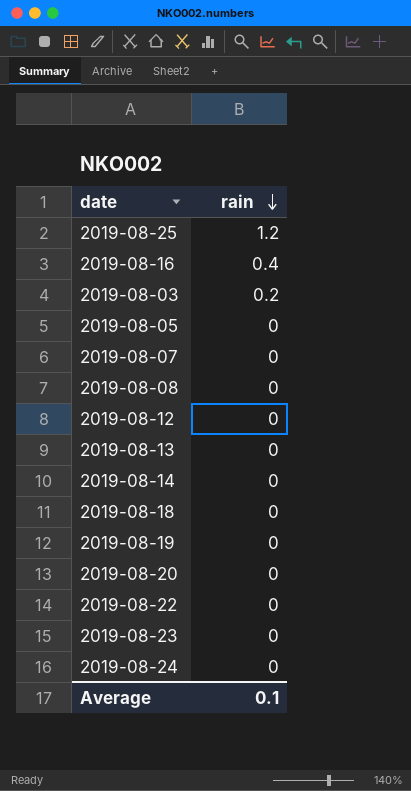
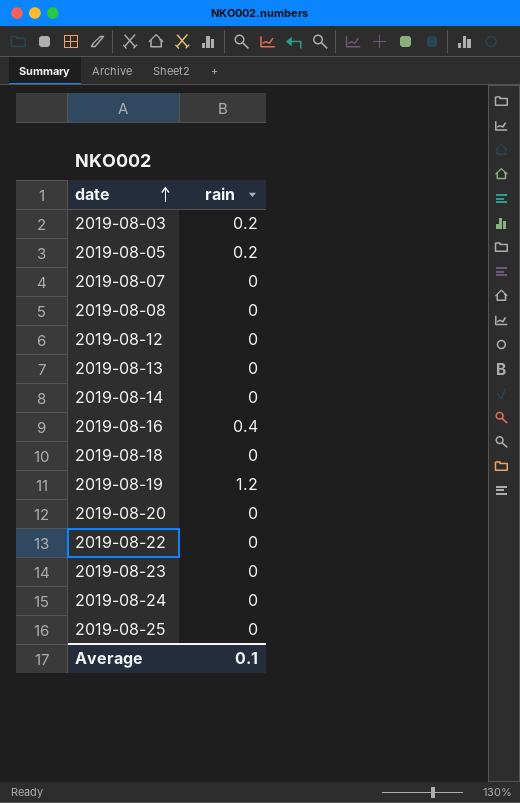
row order: rain descending -> date ascending
2019-08-05 | rain: 0 -> 0.2
2019-08-19 | rain: 0 -> 1.2
2019-08-25 | rain: 1.2 -> 0

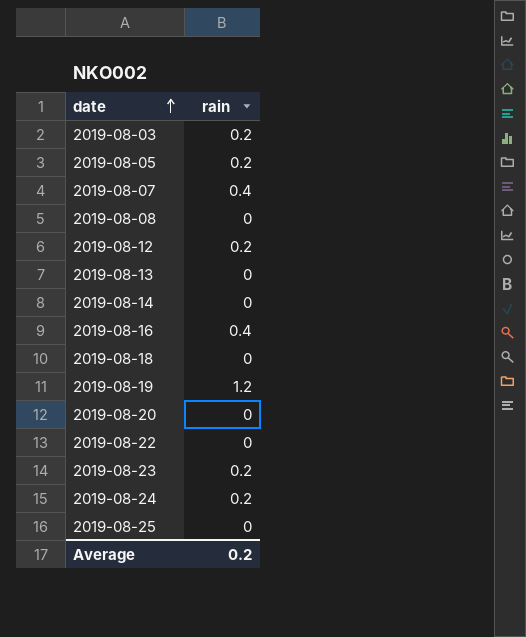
2019-08-07 | rain: 0 -> 0.4
2019-08-12 | rain: 0 -> 0.2
2019-08-23 | rain: 0 -> 0.2
2019-08-24 | rain: 0 -> 0.2
Average | rain: 0.1 -> 0.2

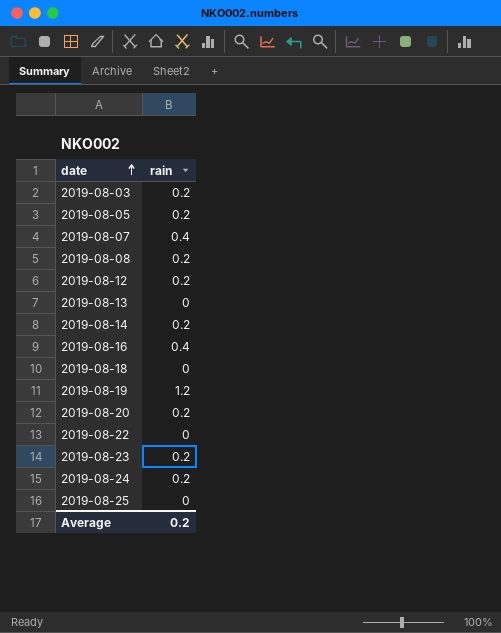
2019-08-08 | rain: 0 -> 0.2
2019-08-14 | rain: 0 -> 0.2
2019-08-20 | rain: 0 -> 0.2

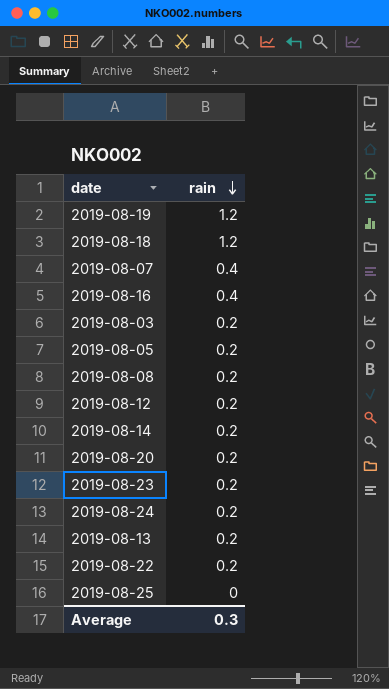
row order: date ascending -> rain descending
2019-08-18 | rain: 0 -> 1.2
2019-08-13 | rain: 0 -> 0.2
2019-08-22 | rain: 0 -> 0.2
Average | rain: 0.2 -> 0.3

